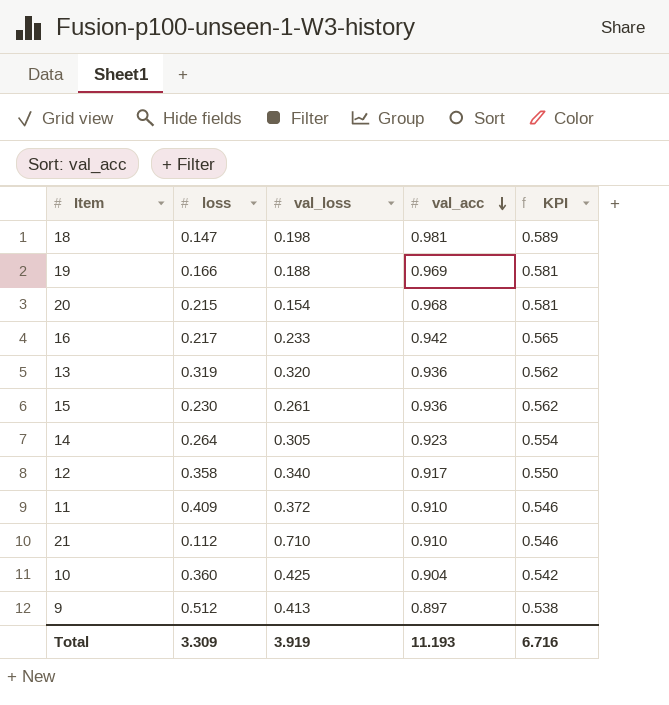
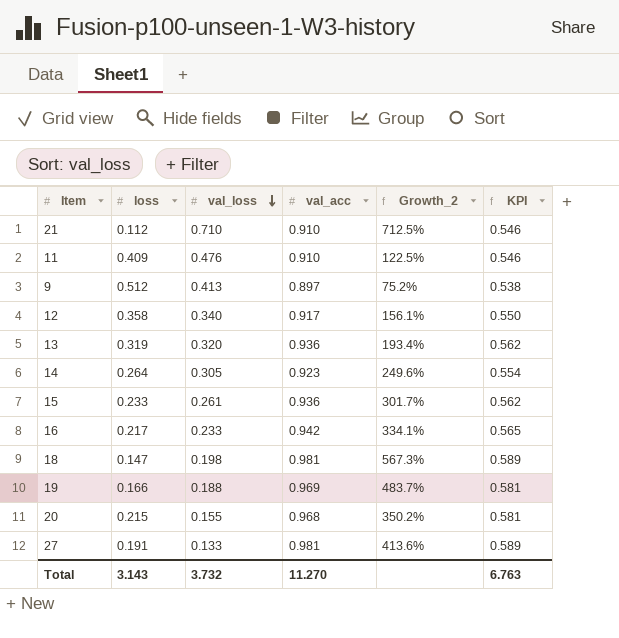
row order: val_acc descending -> val_loss descending
column Growth_2 | formula: none -> ([val_acc] - [loss]) / [loss]
row 10: 0.360 | 0.425 | 0.904 | 0.542 -> none
11 | val_loss: 0.372 -> 0.476
15 | loss: 0.230 -> 0.233
20 | val_loss: 0.154 -> 0.155
row 27: none -> 0.191 | 0.133 | 0.981 | 413.6% | 0.589
Total | loss: 3.309 -> 3.143
Total | val_loss: 3.919 -> 3.732
Total | val_acc: 11.193 -> 11.270
Total | KPI: 6.716 -> 6.763

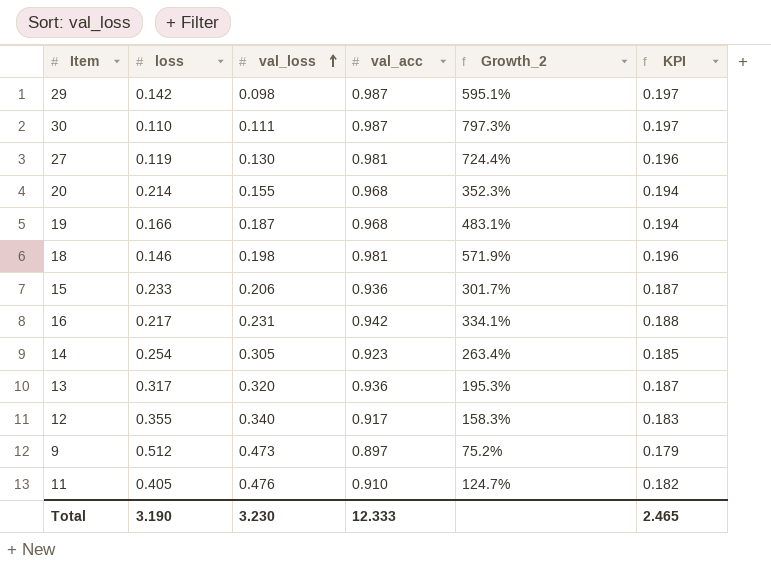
row order: val_loss descending -> val_loss ascending
column KPI | formula: [val_acc] * 0.6 -> [val_acc] * 0.2
row 21: 0.112 | 0.710 | 0.910 | 712.5% | 0.546 -> none
row 29: none -> 0.142 | 0.098 | 0.987 | 595.1% | 0.197
row 30: none -> 0.110 | 0.111 | 0.987 | 797.3% | 0.197
27 | loss: 0.191 -> 0.119
27 | val_loss: 0.133 -> 0.130
27 | Growth_2: 413.6% -> 724.4%
20 | loss: 0.215 -> 0.214
20 | Growth_2: 350.2% -> 352.3%
19 | val_loss: 0.188 -> 0.187
19 | val_acc: 0.969 -> 0.968
19 | Growth_2: 483.7% -> 483.1%
18 | loss: 0.147 -> 0.146
18 | Growth_2: 567.3% -> 571.9%
15 | val_loss: 0.261 -> 0.206
16 | val_loss: 0.233 -> 0.231
14 | loss: 0.264 -> 0.254
14 | Growth_2: 249.6% -> 263.4%
13 | loss: 0.319 -> 0.317
13 | Growth_2: 193.4% -> 195.3%
12 | loss: 0.358 -> 0.355
12 | Growth_2: 156.1% -> 158.3%
9 | val_loss: 0.413 -> 0.473
11 | loss: 0.409 -> 0.405
11 | Growth_2: 122.5% -> 124.7%
Total | loss: 3.143 -> 3.190
Total | val_loss: 3.732 -> 3.230
Total | val_acc: 11.270 -> 12.333
Total | KPI: 6.763 -> 2.465

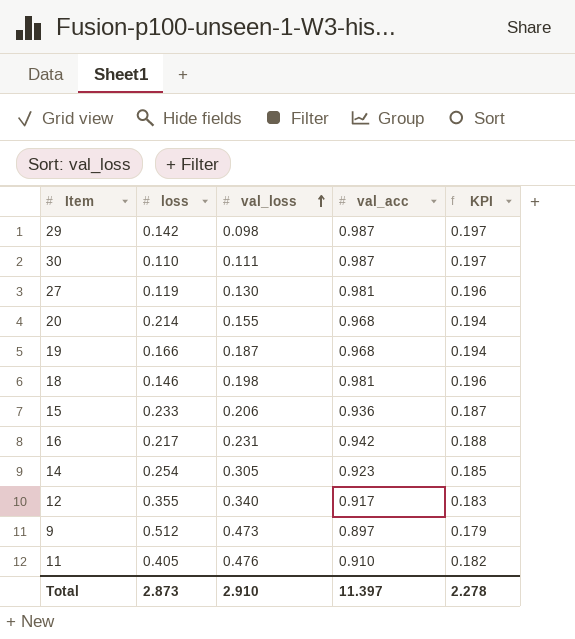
column Growth_2 | formula: ([val_acc] - [loss]) / [loss] -> none
row 13: 0.317 | 0.320 | 0.936 | 195.3% | 0.187 -> none
Total | loss: 3.190 -> 2.873
Total | val_loss: 3.230 -> 2.910
Total | val_acc: 12.333 -> 11.397
Total | KPI: 2.465 -> 2.278

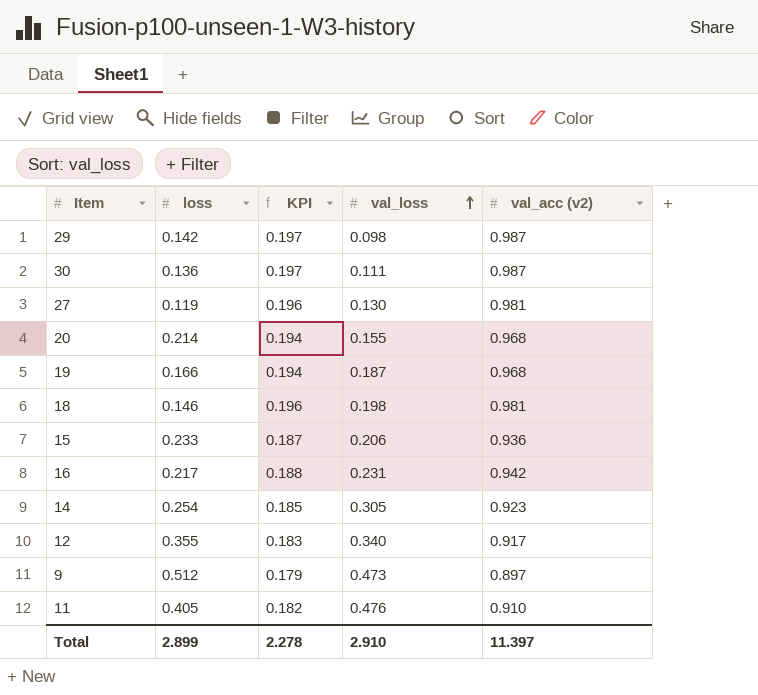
column KPI | position: 5 -> 3
column name: val_acc -> val_acc (v2)
30 | loss: 0.110 -> 0.136
Total | loss: 2.873 -> 2.899

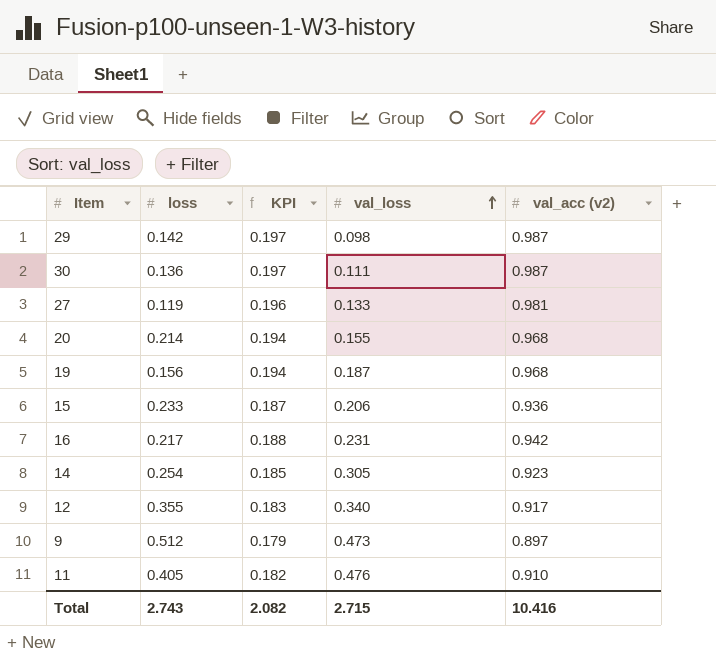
row 18: 0.146 | 0.196 | 0.198 | 0.981 -> none
27 | val_loss: 0.130 -> 0.133
19 | loss: 0.166 -> 0.156
Total | loss: 2.899 -> 2.743
Total | KPI: 2.278 -> 2.082
Total | val_loss: 2.910 -> 2.715
Total | val_acc (v2): 11.397 -> 10.416

